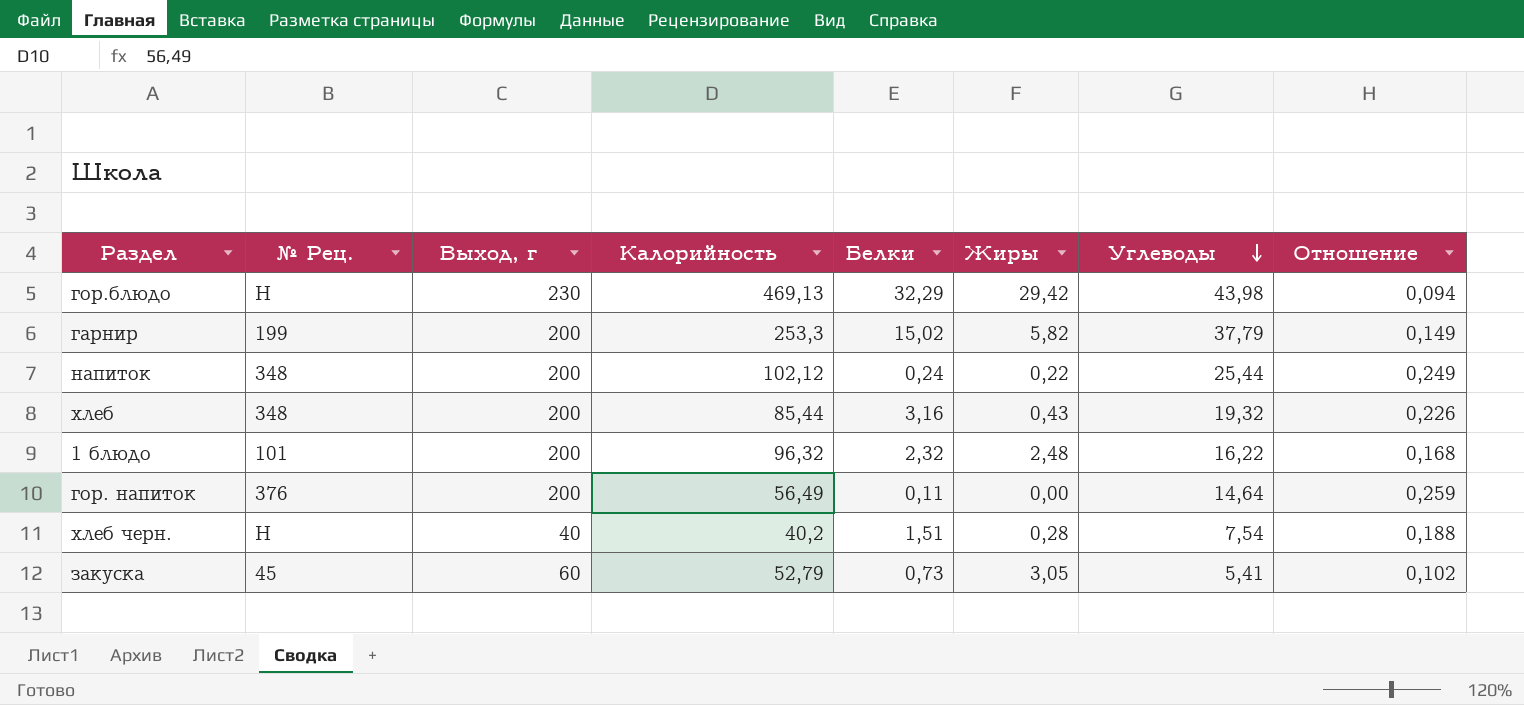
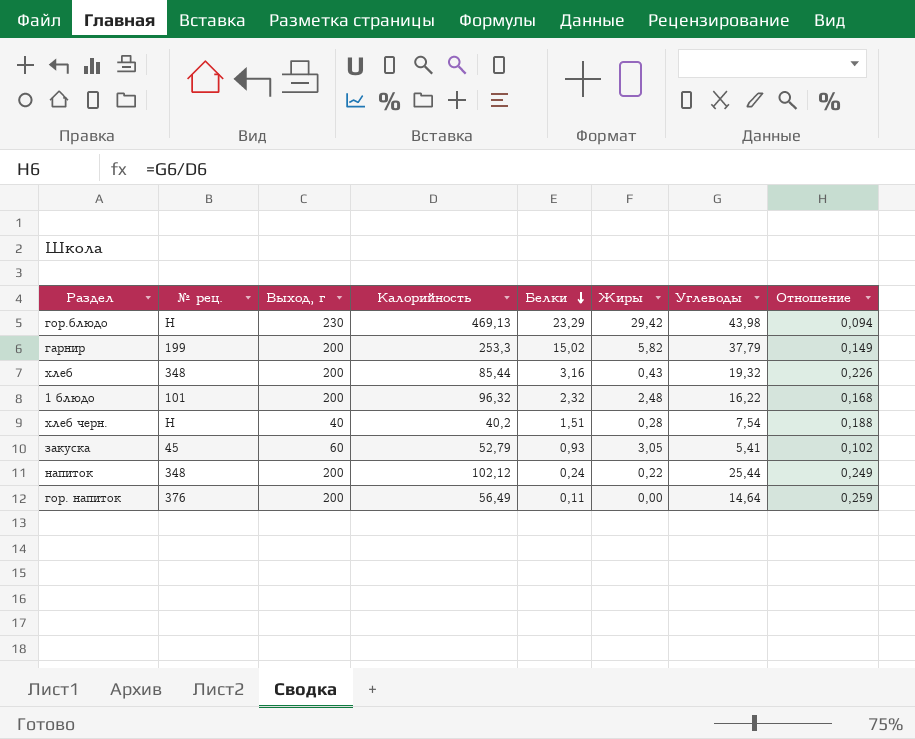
row order: Углеводы descending -> Белки descending
column name: № Рец. -> № рец.
гор.блюдо | Белки: 32,29 -> 23,29
закуска | Белки: 0,73 -> 0,93

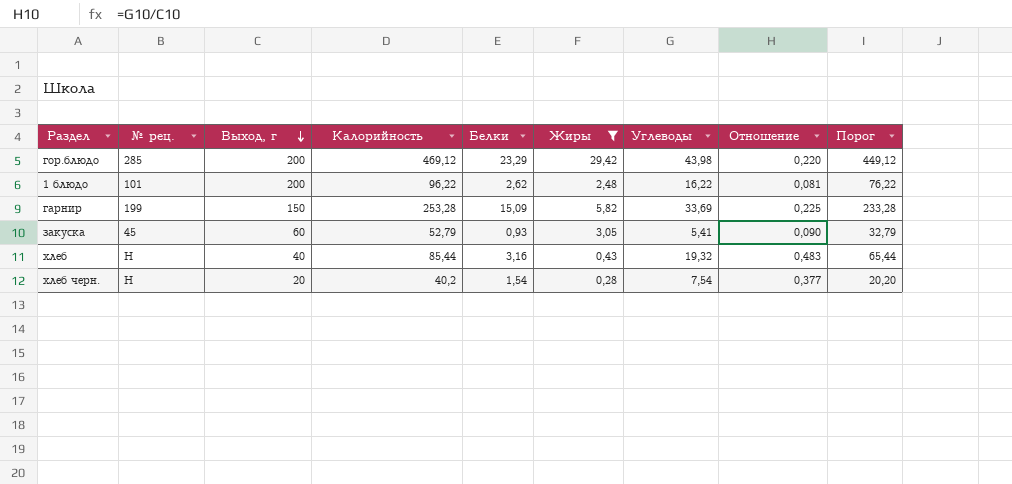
filter: none -> Жиры >= 0,28
row order: Белки descending -> Выход, г descending
column Отношение | formula: [Углеводы] / [Калорийность] -> [Углеводы] / [Выход, г]
column Порог | formula: none -> [Калорийность] - 20
гор.блюдо | № рец.: Н -> 285
гор.блюдо | Выход, г: 230 -> 200
гор.блюдо | Калорийность: 469,13 -> 469,12
1 блюдо | Калорийность: 96,32 -> 96,22
1 блюдо | Белки: 2,32 -> 2,62
гарнир | Выход, г: 200 -> 150
гарнир | Калорийность: 253,3 -> 253,28
гарнир | Белки: 15,02 -> 15,09
гарнир | Углеводы: 37,79 -> 33,69
хлеб | № рец.: 348 -> Н
хлеб | Выход, г: 200 -> 40
хлеб черн. | Выход, г: 40 -> 20
хлеб черн. | Белки: 1,51 -> 1,54

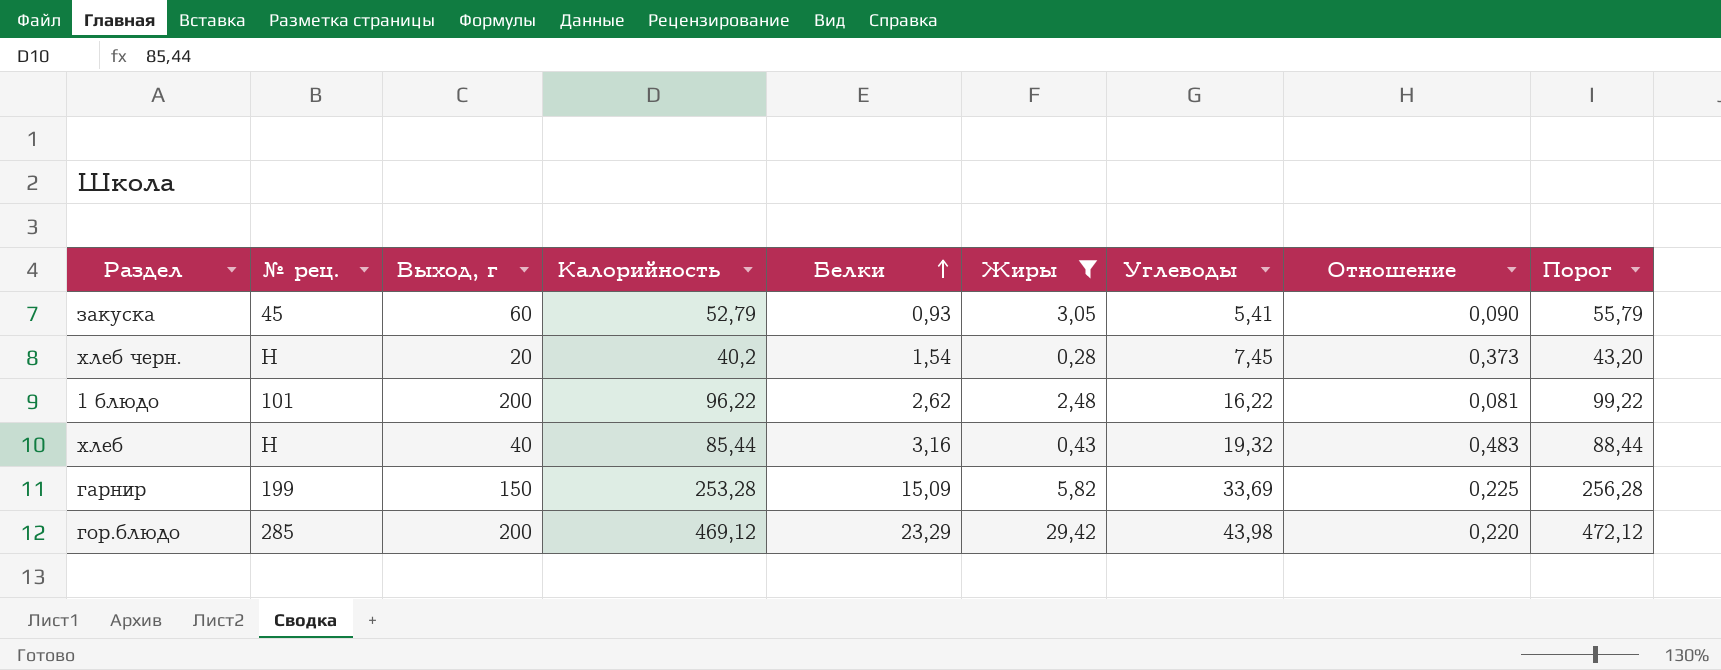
row order: Выход, г descending -> Белки ascending
column Порог | formula: [Калорийность] - 20 -> [Калорийность] + 3
хлеб черн. | Углеводы: 7,54 -> 7,45
хлеб черн. | Отношение: 0,377 -> 0,373

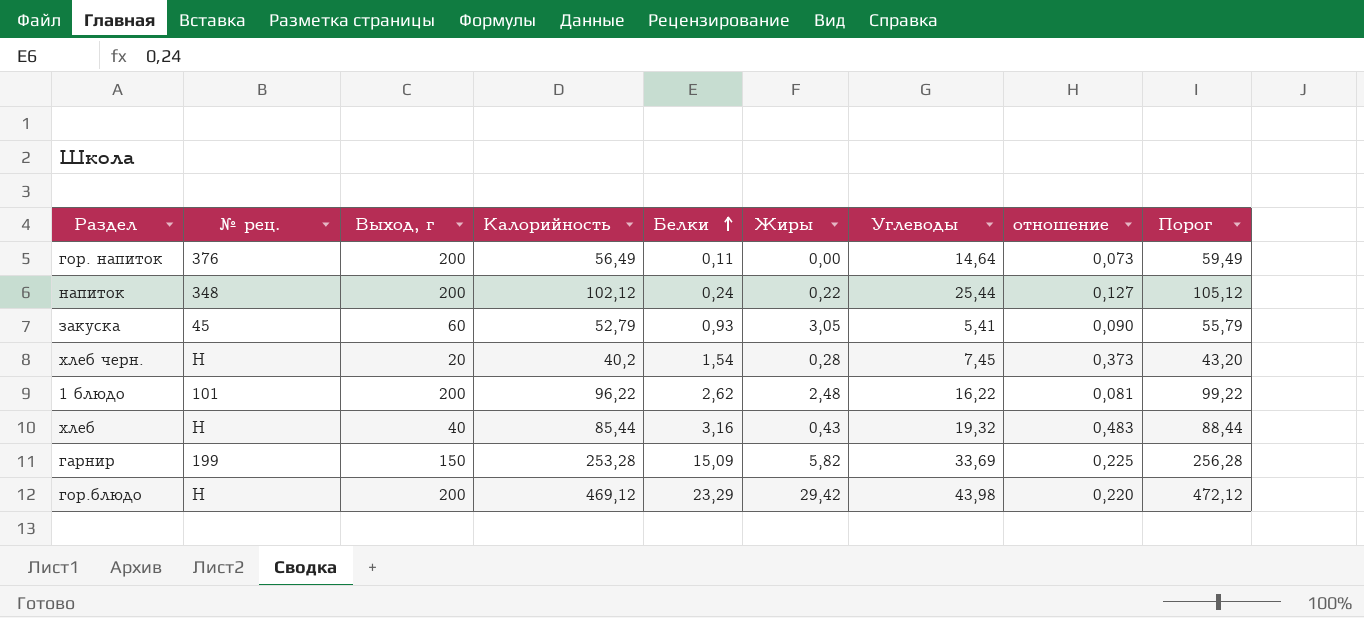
filter: Жиры >= 0,28 -> none
column name: Отношение -> отношение
гор.блюдо | № рец.: 285 -> Н

